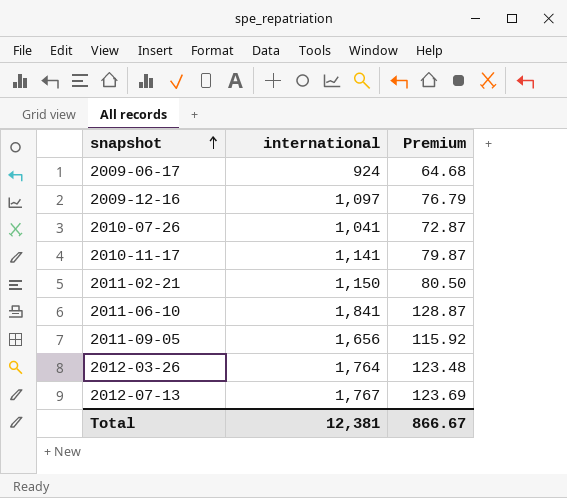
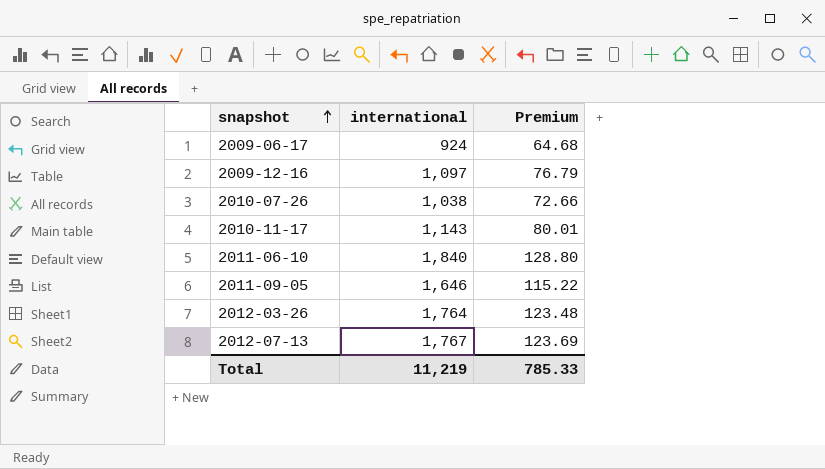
row 2011-02-21: 1,150 | 80.50 -> none
2010-07-26 | international: 1,041 -> 1,038
2010-07-26 | Premium: 72.87 -> 72.66
2010-11-17 | international: 1,141 -> 1,143
2010-11-17 | Premium: 79.87 -> 80.01
2011-06-10 | international: 1,841 -> 1,840
2011-06-10 | Premium: 128.87 -> 128.80
2011-09-05 | international: 1,656 -> 1,646
2011-09-05 | Premium: 115.92 -> 115.22
Total | international: 12,381 -> 11,219
Total | Premium: 866.67 -> 785.33

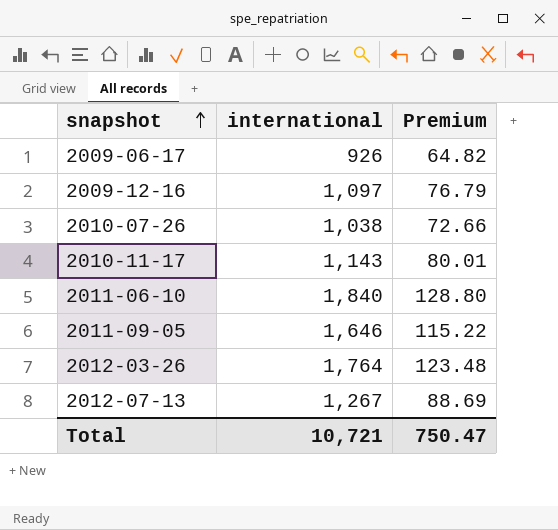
2009-06-17 | international: 924 -> 926
2009-06-17 | Premium: 64.68 -> 64.82
2012-07-13 | international: 1,767 -> 1,267
2012-07-13 | Premium: 123.69 -> 88.69
Total | international: 11,219 -> 10,721
Total | Premium: 785.33 -> 750.47

